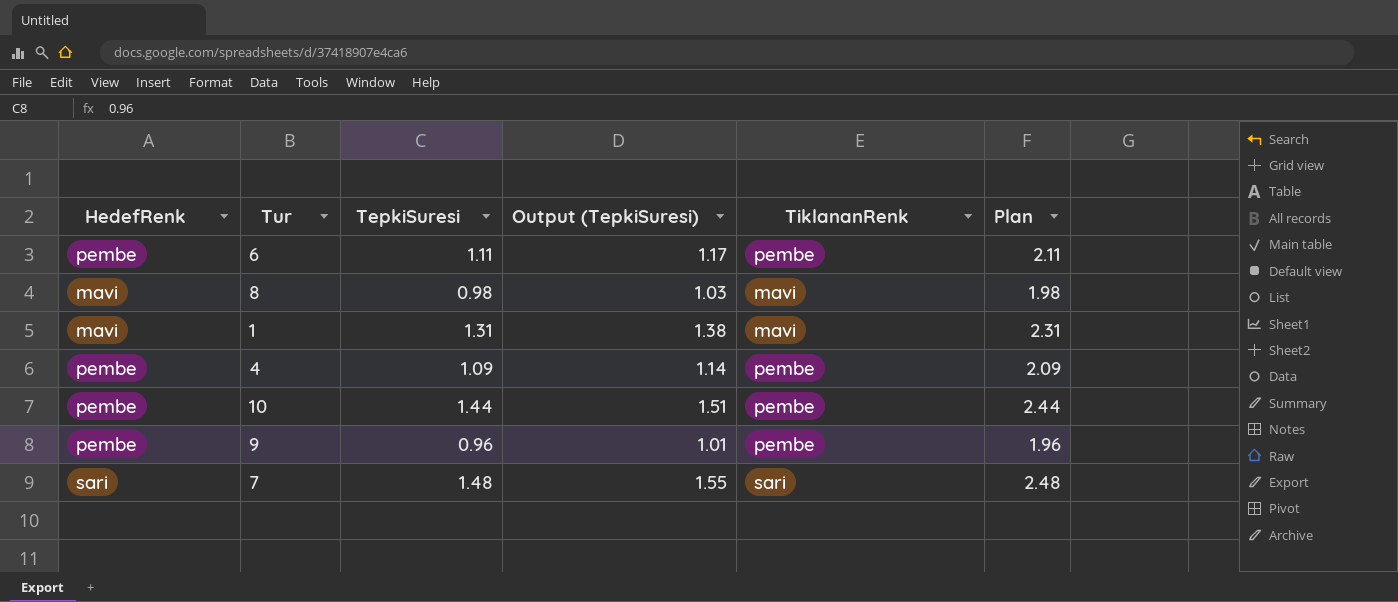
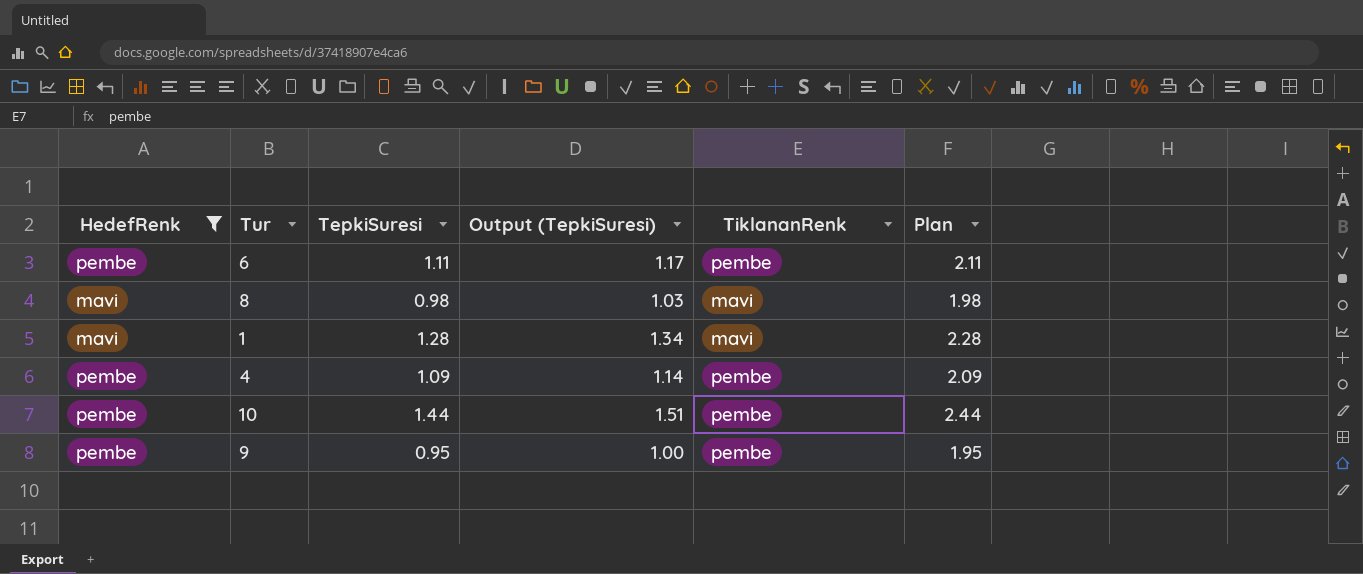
filter: none -> HedefRenk != sari
1 | TepkiSuresi: 1.31 -> 1.28
1 | Output (TepkiSuresi): 1.38 -> 1.34
1 | Plan: 2.31 -> 2.28
9 | TepkiSuresi: 0.96 -> 0.95
9 | Output (TepkiSuresi): 1.01 -> 1.00
9 | Plan: 1.96 -> 1.95

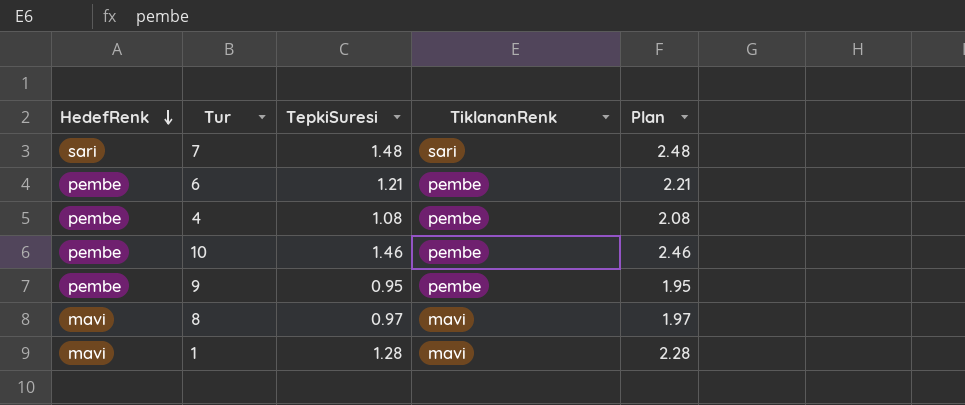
filter: HedefRenk != sari -> none
row order: none -> HedefRenk descending
column Output (TepkiSuresi) | formula: [TepkiSuresi] * 1.05 -> none
6 | TepkiSuresi: 1.11 -> 1.21
6 | Plan: 2.11 -> 2.21
4 | TepkiSuresi: 1.09 -> 1.08
4 | Plan: 2.09 -> 2.08
10 | TepkiSuresi: 1.44 -> 1.46
10 | Plan: 2.44 -> 2.46
8 | TepkiSuresi: 0.98 -> 0.97
8 | Plan: 1.98 -> 1.97

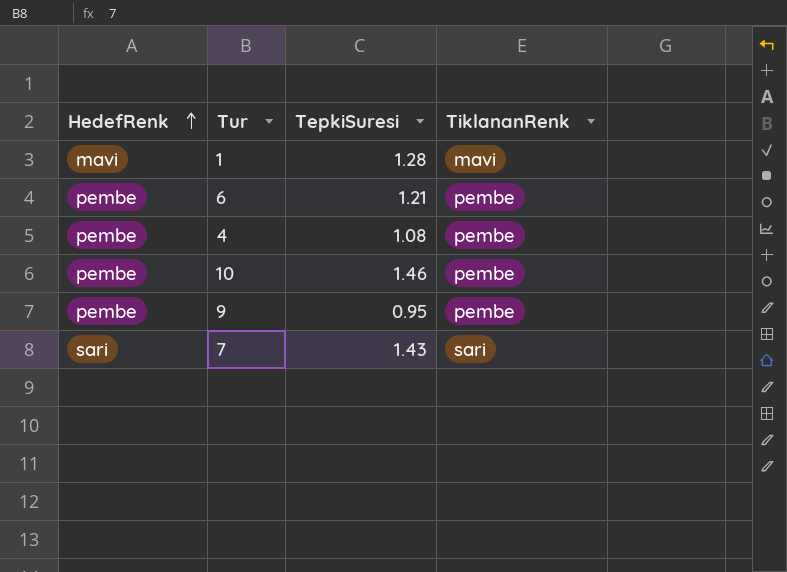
row order: HedefRenk descending -> HedefRenk ascending
column Plan | formula: [TepkiSuresi] + 1 -> none
row 8: mavi | 0.97 | mavi | 1.97 -> none
7 | TepkiSuresi: 1.48 -> 1.43

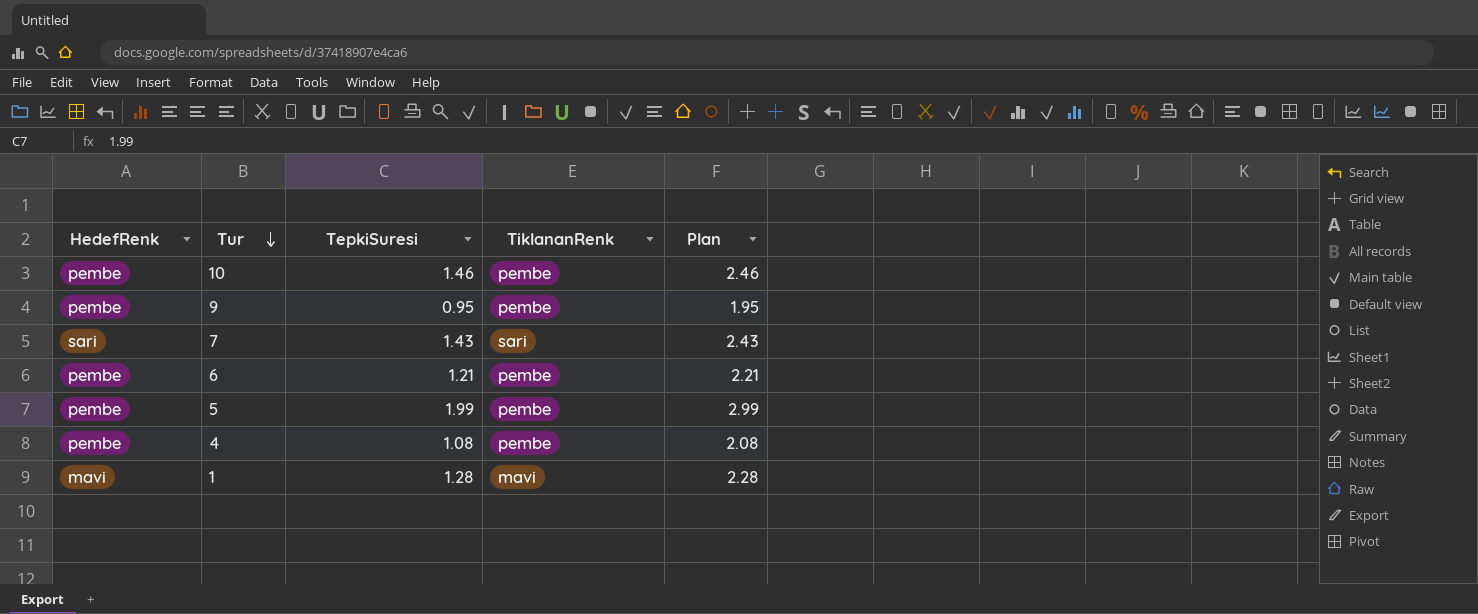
row order: HedefRenk ascending -> Tur descending
column Plan | formula: none -> [TepkiSuresi] + 1
row 5: none -> pembe | 1.99 | pembe | 2.99

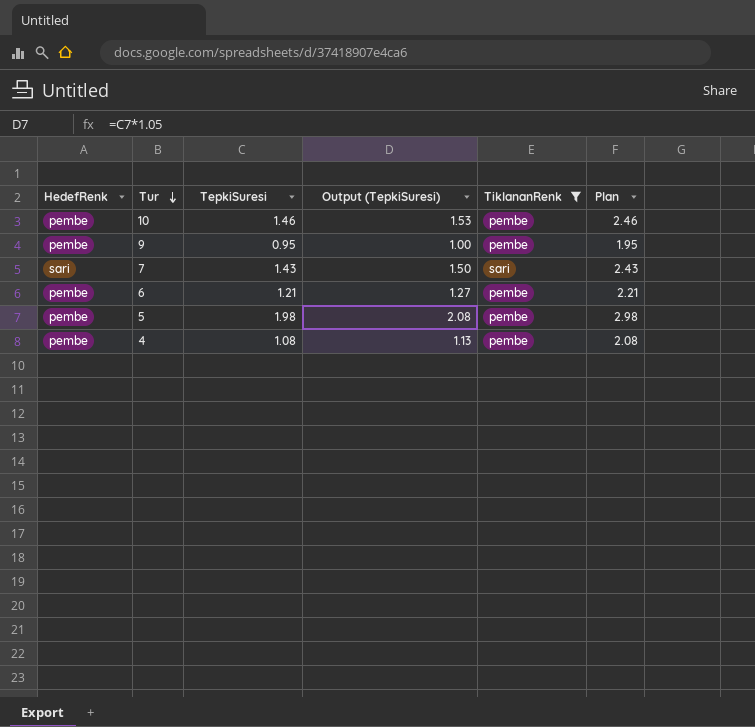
filter: none -> TiklananRenk != mavi
column Output (TepkiSuresi) | formula: none -> [TepkiSuresi] * 1.05
5 | TepkiSuresi: 1.99 -> 1.98
5 | Plan: 2.99 -> 2.98

